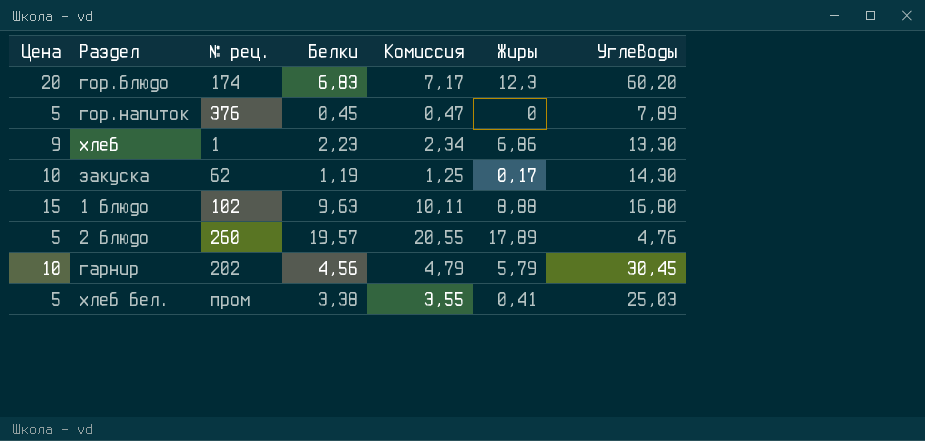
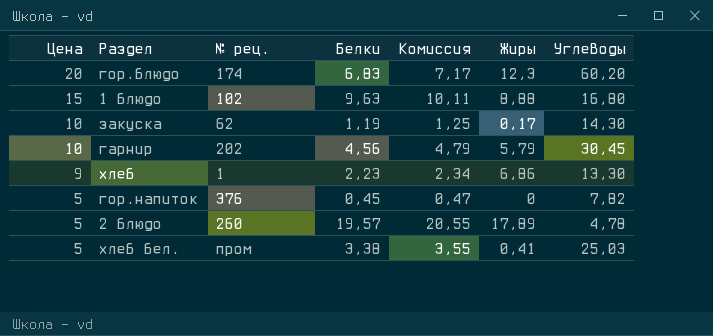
row order: none -> Цена descending
гор.напиток | Углеводы: 7,89 -> 7,82
2 блюдо | Углеводы: 4,76 -> 4,78

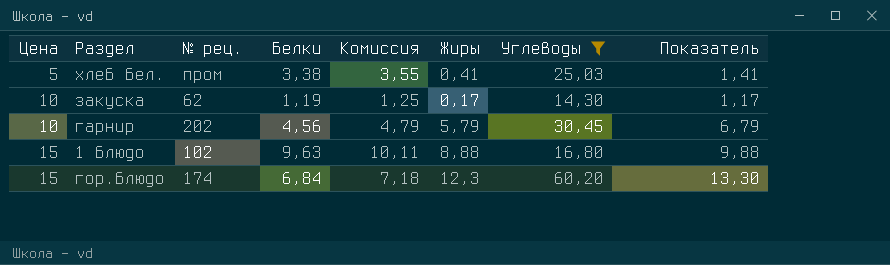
filter: none -> Углеводы >= 14,30
row order: Цена descending -> Цена ascending
column Показатель | formula: none -> [Жиры] + 1
гор.блюдо | Цена: 20 -> 15
гор.блюдо | Белки: 6,83 -> 6,84
гор.блюдо | Комиссия: 7,17 -> 7,18

